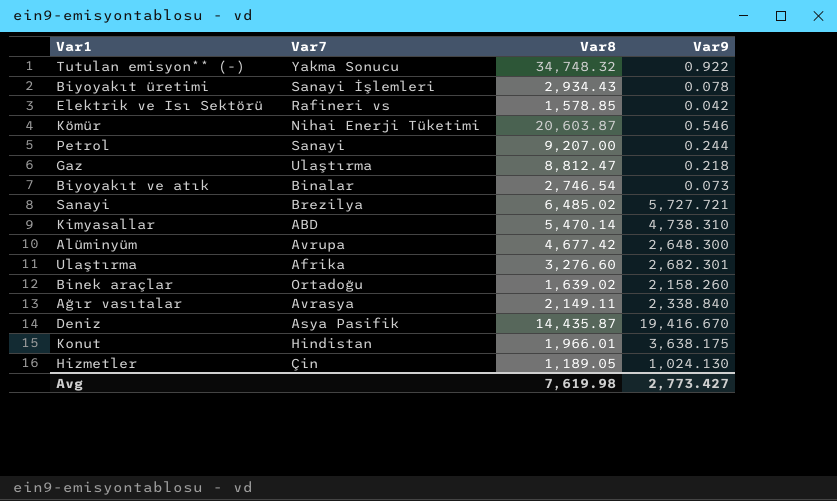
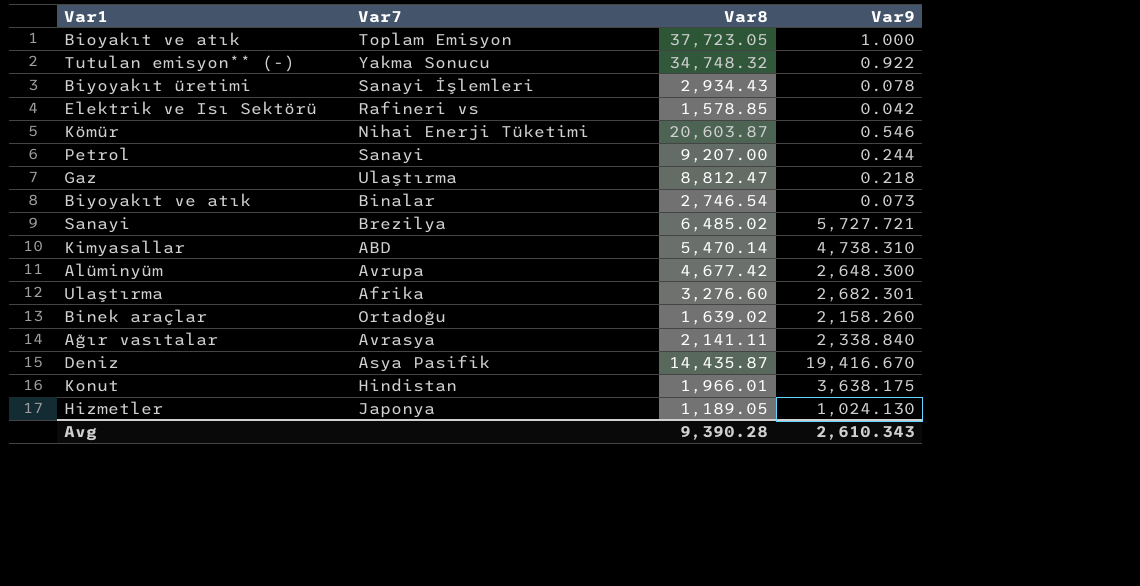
row Bioyakıt ve atık: none -> Toplam Emisyon | 37,723.05 | 1.000
Ağır vasıtalar | Var8: 2,149.11 -> 2,141.11
Hizmetler | Var7: Çin -> Japonya
Avg | Var8: 7,619.98 -> 9,390.28
Avg | Var9: 2,773.427 -> 2,610.343

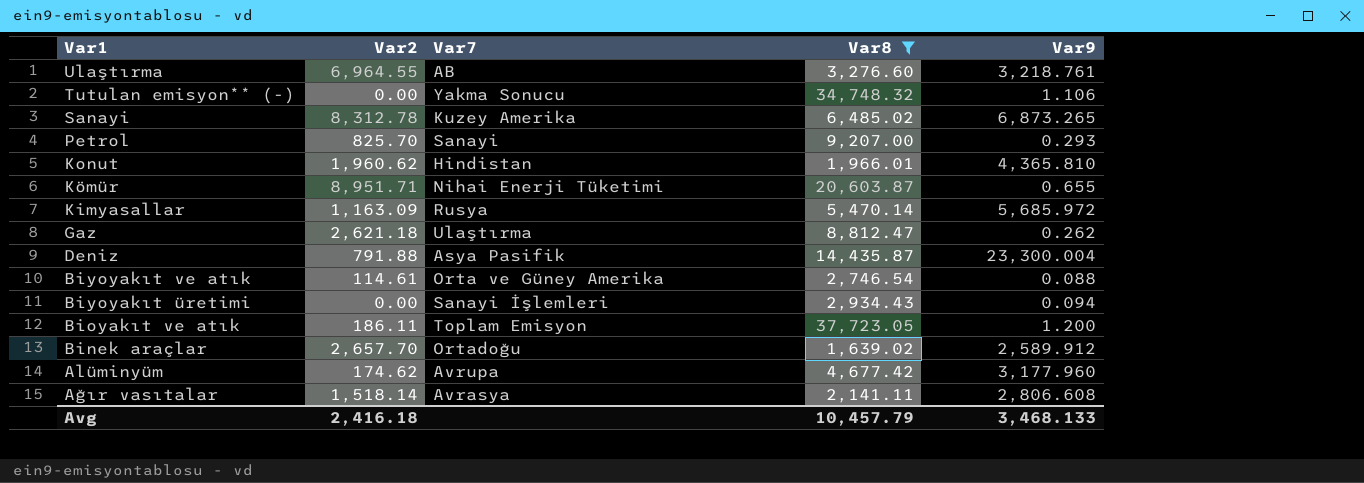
filter: none -> Var8 >= 1,639.02
row order: none -> Var1 descending
column Var2 | position: none -> 2
Ulaştırma | Var7: Afrika -> AB
Ulaştırma | Var9: 2,682.301 -> 3,218.761
Tutulan emisyon** (-) | Var9: 0.922 -> 1.106
Sanayi | Var7: Brezilya -> Kuzey Amerika
Sanayi | Var9: 5,727.721 -> 6,873.265
Petrol | Var9: 0.244 -> 0.293
Konut | Var9: 3,638.175 -> 4,365.810
Kömür | Var9: 0.546 -> 0.655
Kimyasallar | Var7: ABD -> Rusya
Kimyasallar | Var9: 4,738.310 -> 5,685.972
Gaz | Var9: 0.218 -> 0.262
Deniz | Var9: 19,416.670 -> 23,300.004
Biyoyakıt ve atık | Var7: Binalar -> Orta ve Güney Amerika
Biyoyakıt ve atık | Var9: 0.073 -> 0.088
Biyoyakıt üretimi | Var9: 0.078 -> 0.094
Bioyakıt ve atık | Var9: 1.000 -> 1.200
Binek araçlar | Var9: 2,158.260 -> 2,589.912
Alüminyüm | Var9: 2,648.300 -> 3,177.960
Ağır vasıtalar | Var9: 2,338.840 -> 2,806.608
Avg | Var8: 9,390.28 -> 10,457.79
Avg | Var9: 2,610.343 -> 3,468.133

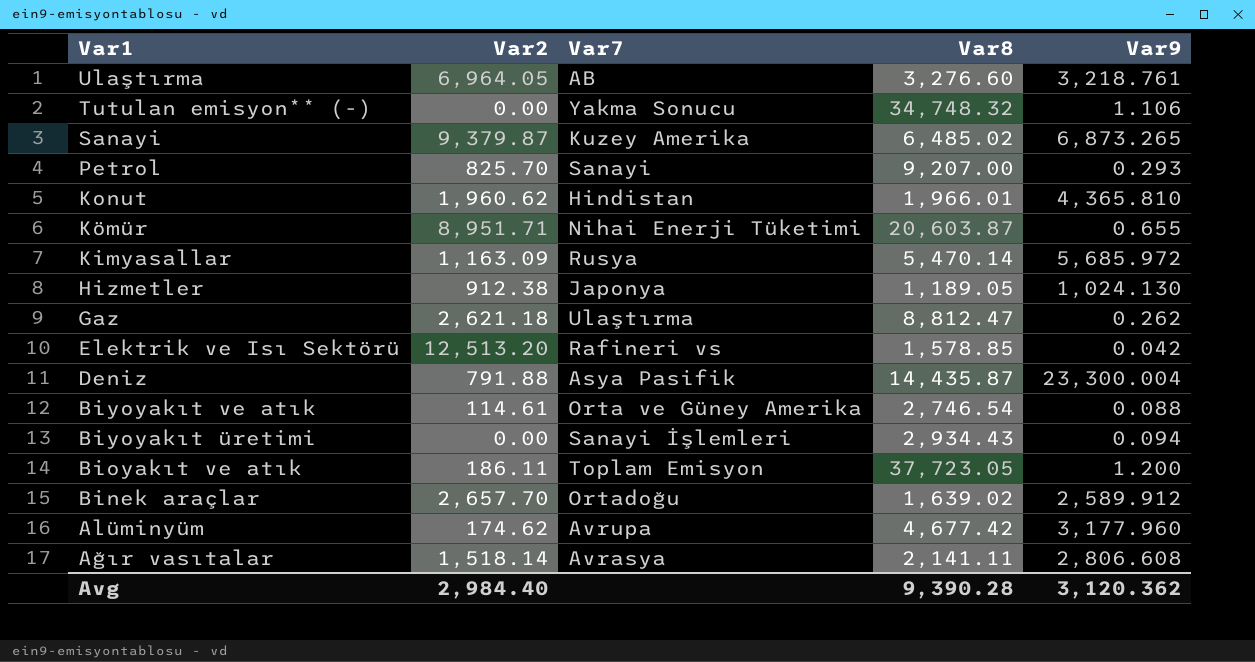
filter: Var8 >= 1,639.02 -> none
Ulaştırma | Var2: 6,964.55 -> 6,964.05
Sanayi | Var2: 8,312.78 -> 9,379.87
Avg | Var2: 2,416.18 -> 2,984.40
Avg | Var8: 10,457.79 -> 9,390.28
Avg | Var9: 3,468.133 -> 3,120.362

